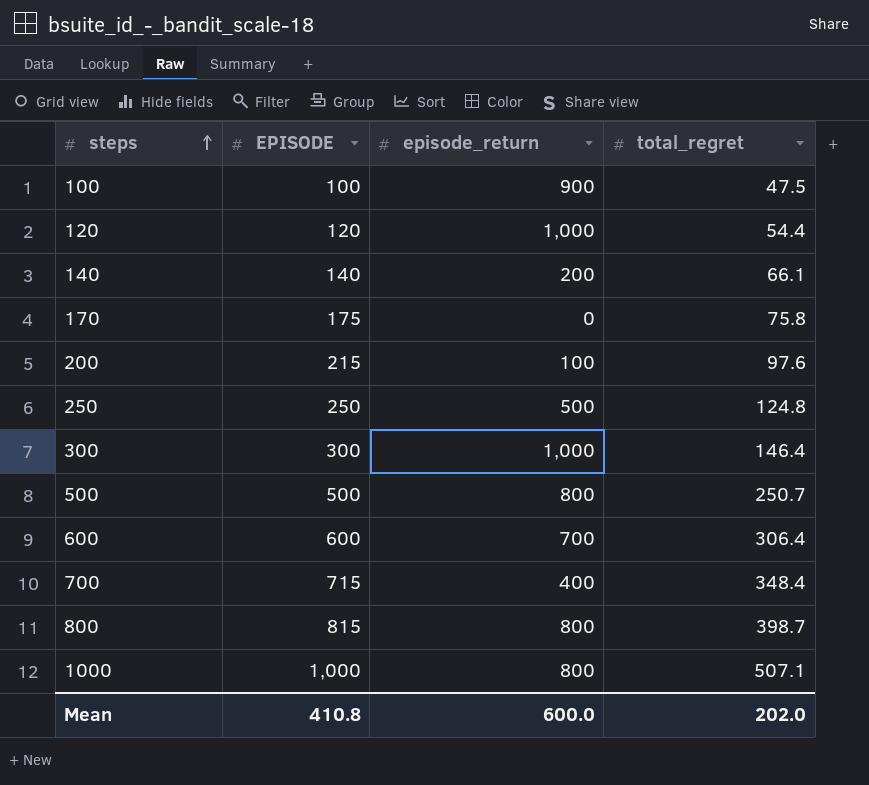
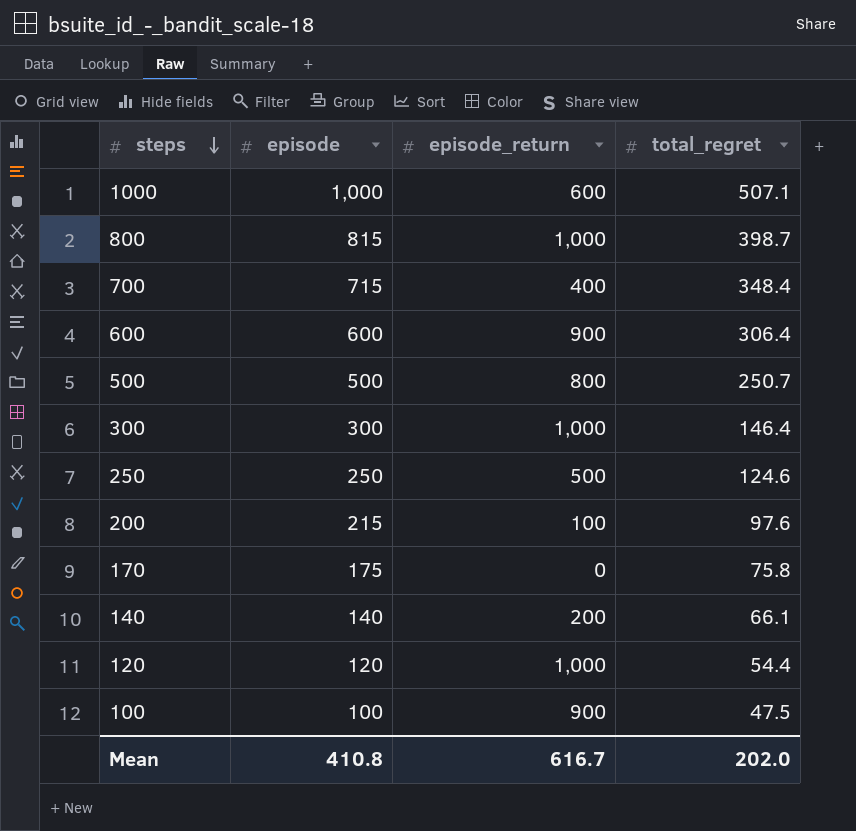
row order: steps ascending -> steps descending
column name: EPISODE -> episode
1000 | episode_return: 800 -> 600
800 | episode_return: 800 -> 1,000
600 | episode_return: 700 -> 900
250 | total_regret: 124.8 -> 124.6
Mean | episode_return: 600.0 -> 616.7

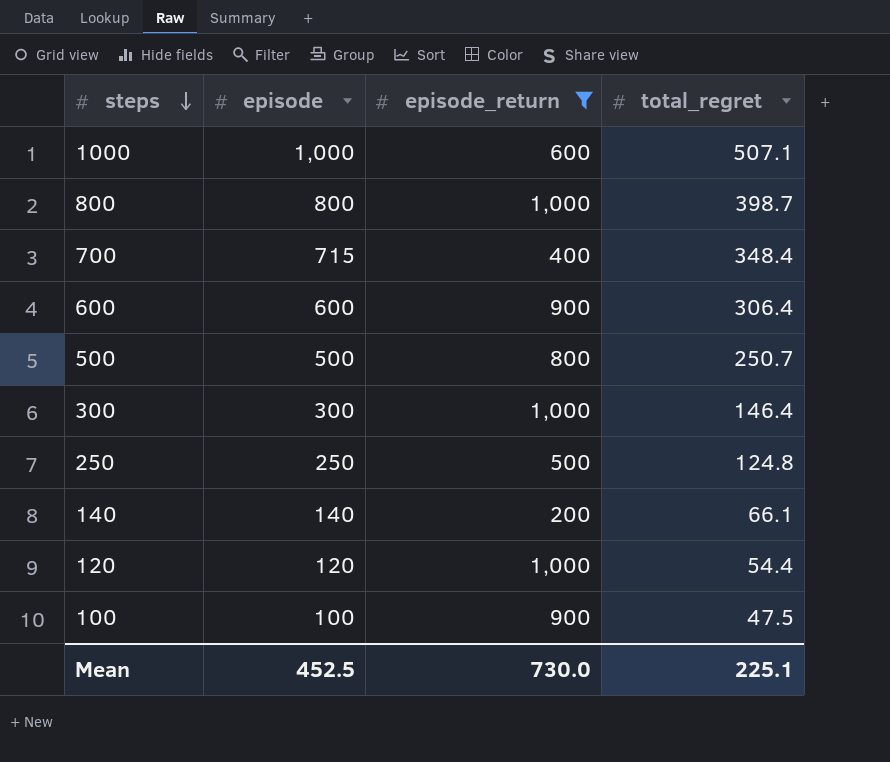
filter: none -> episode_return >= 200
800 | episode: 815 -> 800
250 | total_regret: 124.6 -> 124.8
Mean | episode: 410.8 -> 452.5
Mean | episode_return: 616.7 -> 730.0
Mean | total_regret: 202.0 -> 225.1

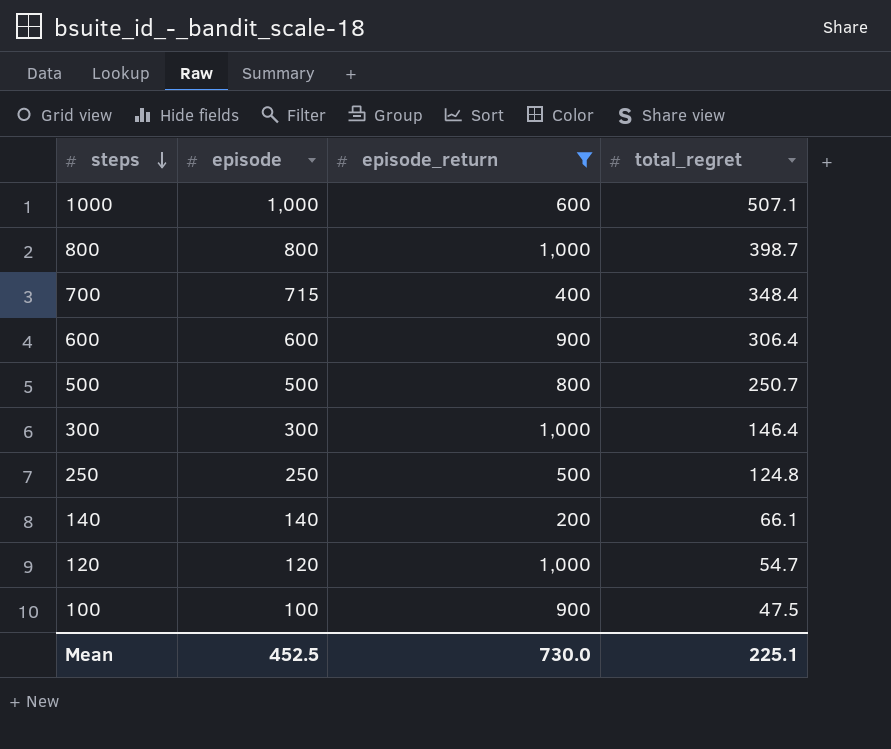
120 | total_regret: 54.4 -> 54.7

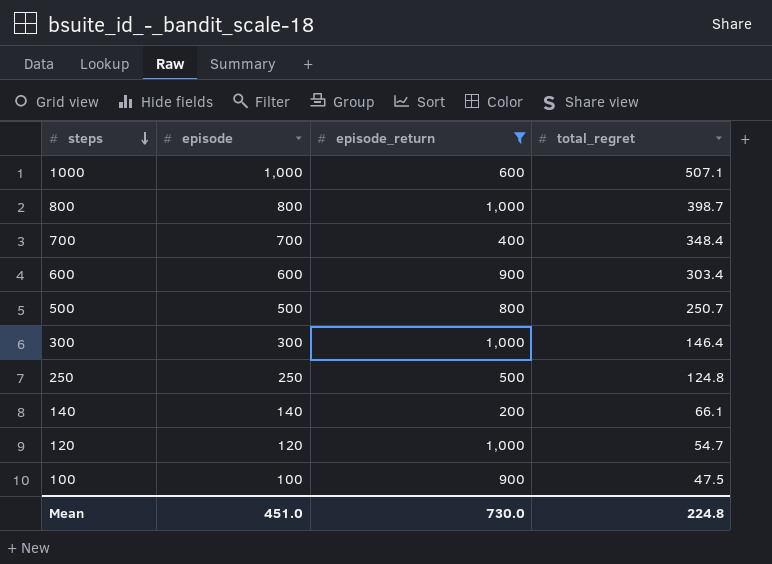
700 | episode: 715 -> 700
600 | total_regret: 306.4 -> 303.4
Mean | episode: 452.5 -> 451.0
Mean | total_regret: 225.1 -> 224.8

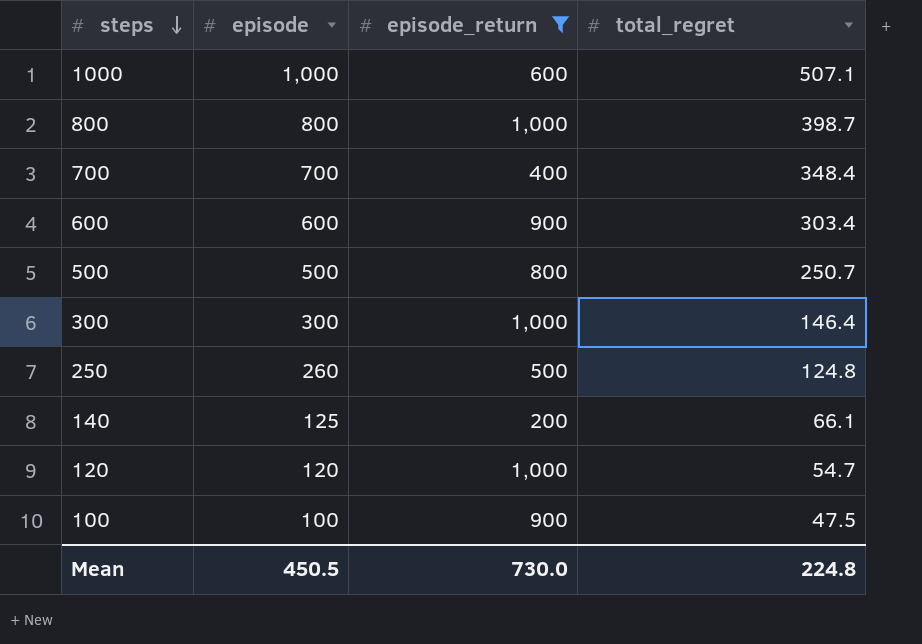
250 | episode: 250 -> 260
140 | episode: 140 -> 125
Mean | episode: 451.0 -> 450.5

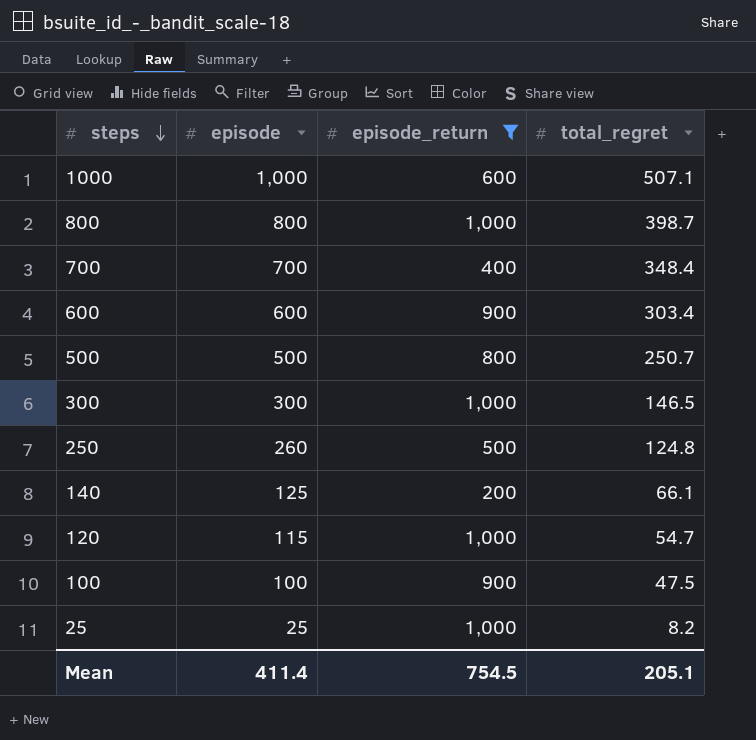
300 | total_regret: 146.4 -> 146.5
120 | episode: 120 -> 115
row 25: none -> 25 | 1,000 | 8.2
Mean | episode: 450.5 -> 411.4
Mean | episode_return: 730.0 -> 754.5
Mean | total_regret: 224.8 -> 205.1

